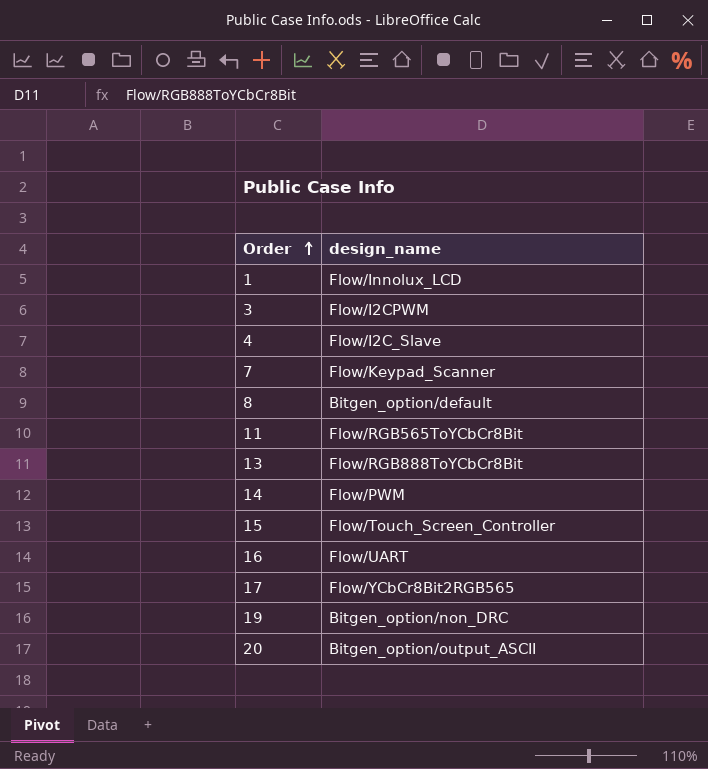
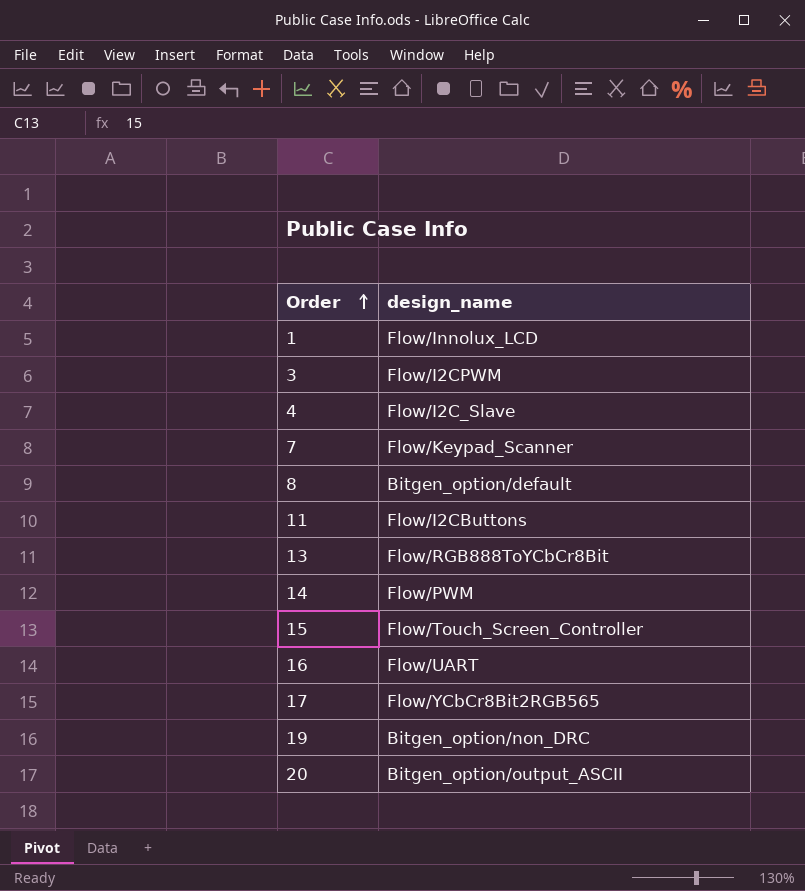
11 | design_name: Flow/RGB565ToYCbCr8Bit -> Flow/I2CButtons

